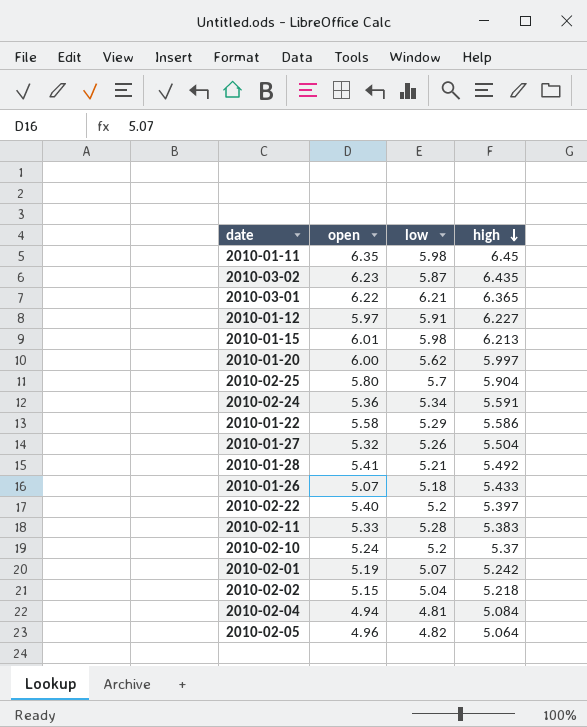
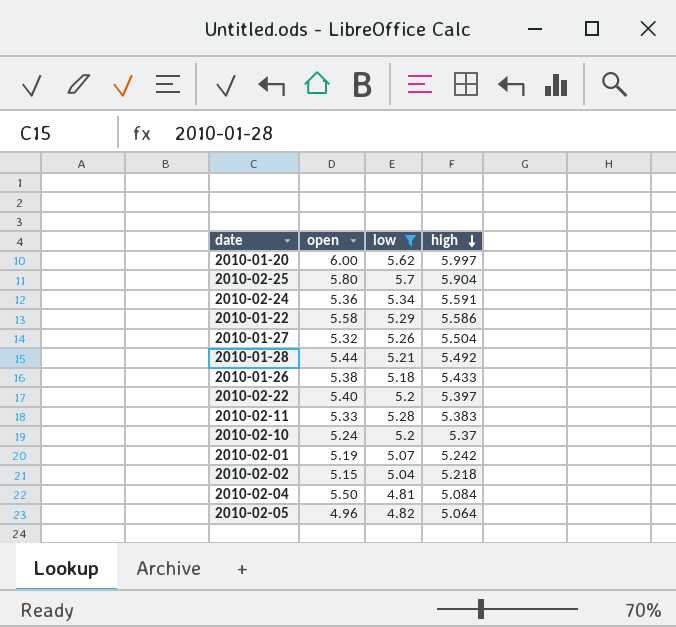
filter: none -> low <= 5.7
2010-01-28 | open: 5.41 -> 5.44
2010-01-26 | open: 5.07 -> 5.38
2010-02-04 | open: 4.94 -> 5.50

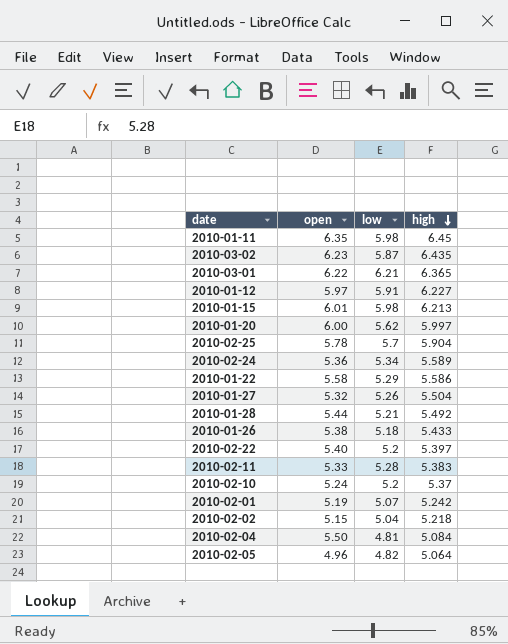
filter: low <= 5.7 -> none
2010-02-25 | open: 5.80 -> 5.78
2010-02-24 | high: 5.591 -> 5.589

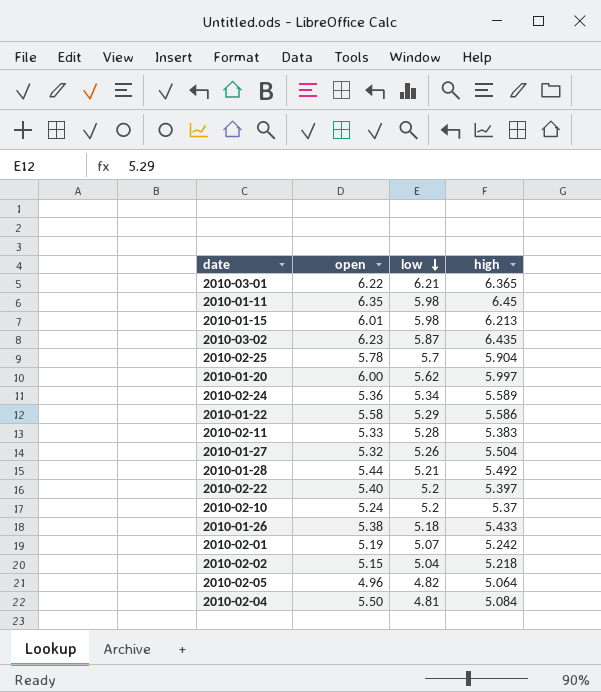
row order: high descending -> low descending
row 2010-01-12: 5.97 | 5.91 | 6.227 -> none

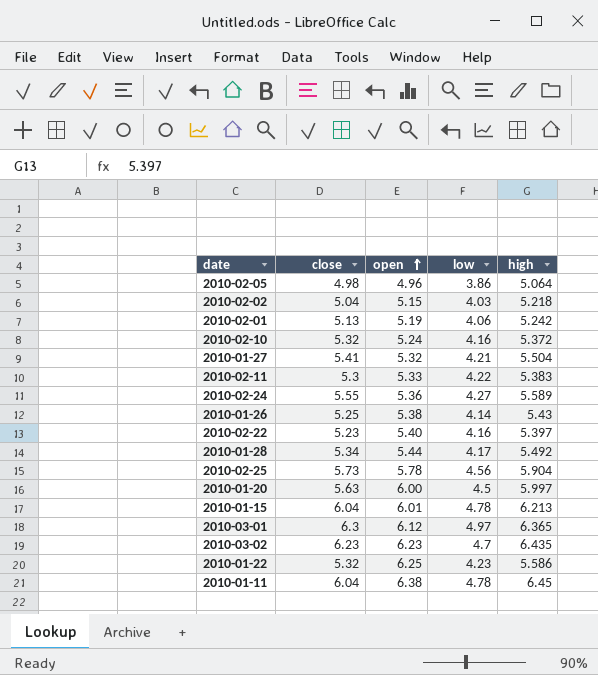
row order: low descending -> open ascending
column close | position: none -> 2
row 2010-02-04: 5.50 | 4.81 | 5.084 -> none
2010-02-05 | low: 4.82 -> 3.86
2010-02-02 | low: 5.04 -> 4.03
2010-02-01 | low: 5.07 -> 4.06
2010-02-10 | low: 5.2 -> 4.16
2010-02-10 | high: 5.37 -> 5.372
2010-01-27 | low: 5.26 -> 4.21
2010-02-11 | low: 5.28 -> 4.22
2010-02-24 | low: 5.34 -> 4.27
2010-01-26 | low: 5.18 -> 4.14
2010-01-26 | high: 5.433 -> 5.43
2010-02-22 | low: 5.2 -> 4.16
2010-01-28 | low: 5.21 -> 4.17
2010-02-25 | low: 5.7 -> 4.56
2010-01-20 | low: 5.62 -> 4.5
2010-01-15 | low: 5.98 -> 4.78
2010-03-01 | open: 6.22 -> 6.12
2010-03-01 | low: 6.21 -> 4.97
2010-03-02 | low: 5.87 -> 4.7
2010-01-22 | open: 5.58 -> 6.25
2010-01-22 | low: 5.29 -> 4.23
2010-01-11 | open: 6.35 -> 6.38
2010-01-11 | low: 5.98 -> 4.78

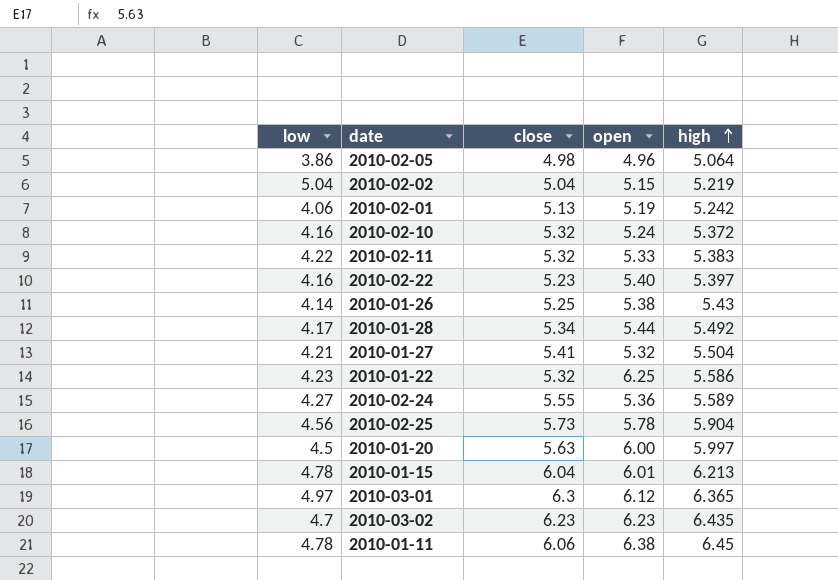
row order: open ascending -> high ascending
column low | position: 4 -> 1
2010-02-02 | low: 4.03 -> 5.04
2010-02-02 | high: 5.218 -> 5.219
2010-02-11 | close: 5.3 -> 5.32
2010-01-11 | close: 6.04 -> 6.06

